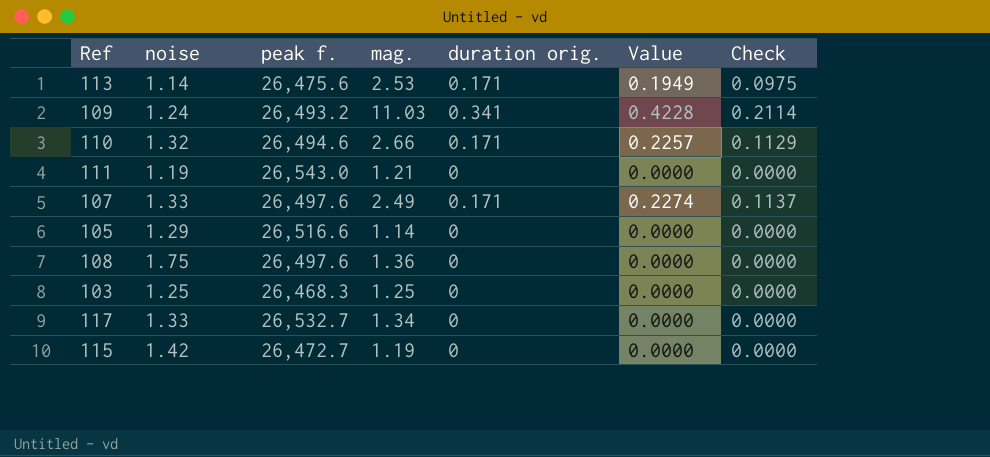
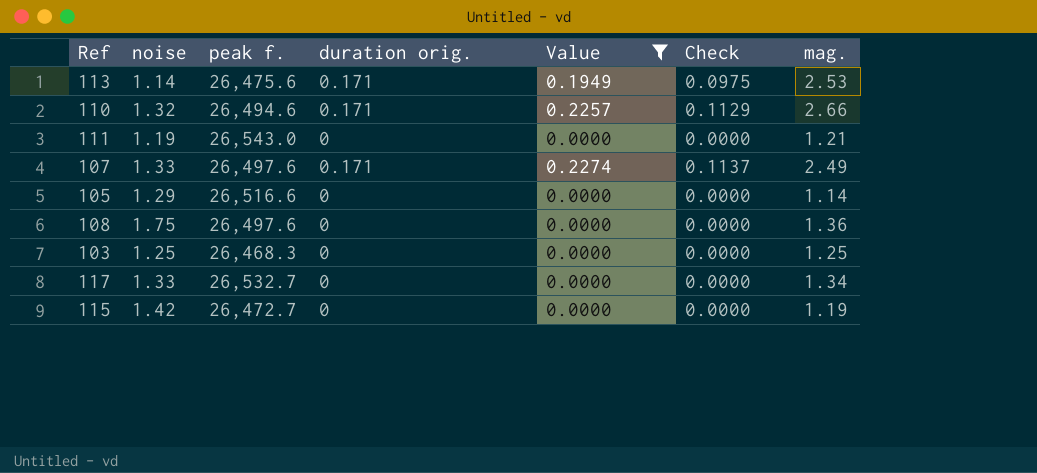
filter: none -> Value != 0.4228
column mag. | position: 4 -> 7

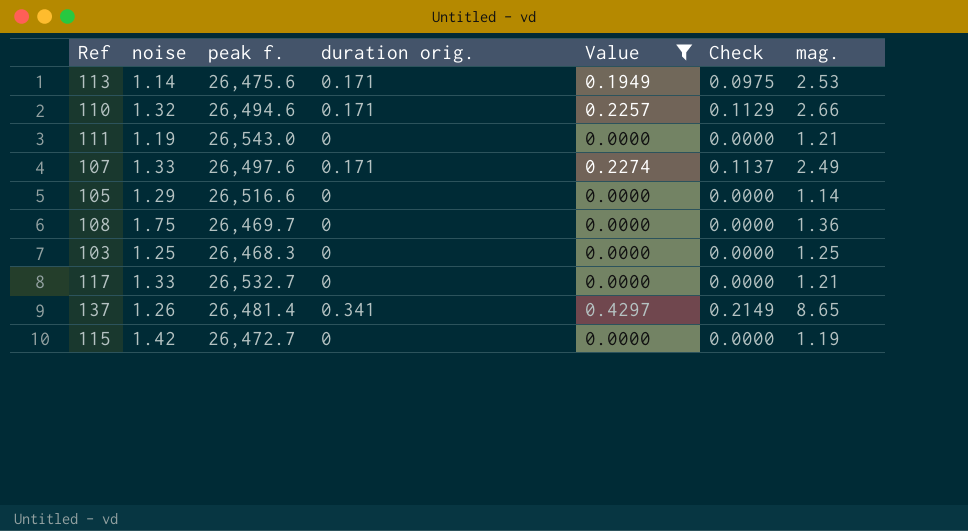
108 | peak f.: 26,497.6 -> 26,469.7
117 | mag.: 1.34 -> 1.21
row 137: none -> 1.26 | 26,481.4 | 0.341 | 0.4297 | 0.2149 | 8.65

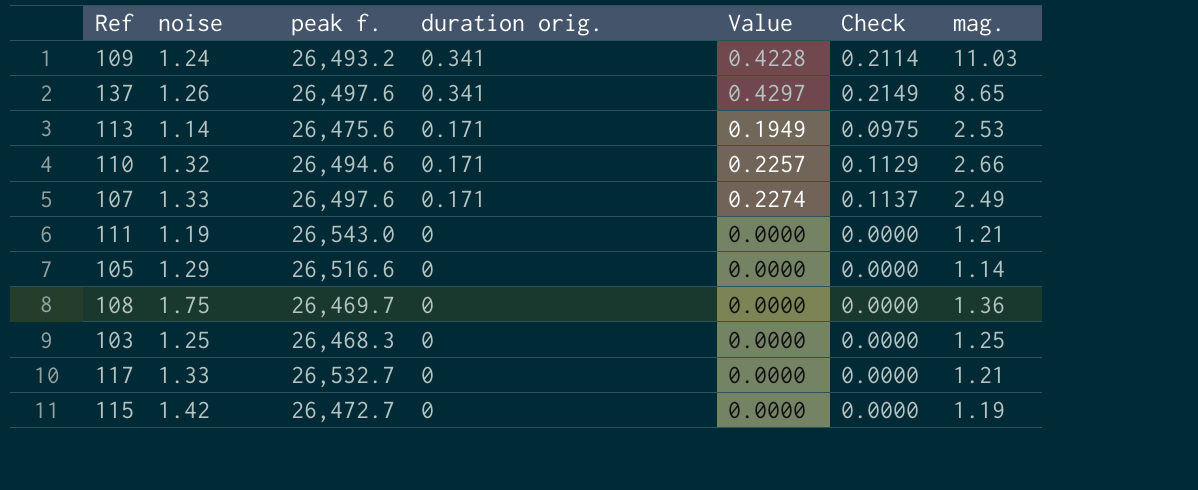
filter: Value != 0.4228 -> none
row order: none -> duration orig. descending
137 | peak f.: 26,481.4 -> 26,497.6

